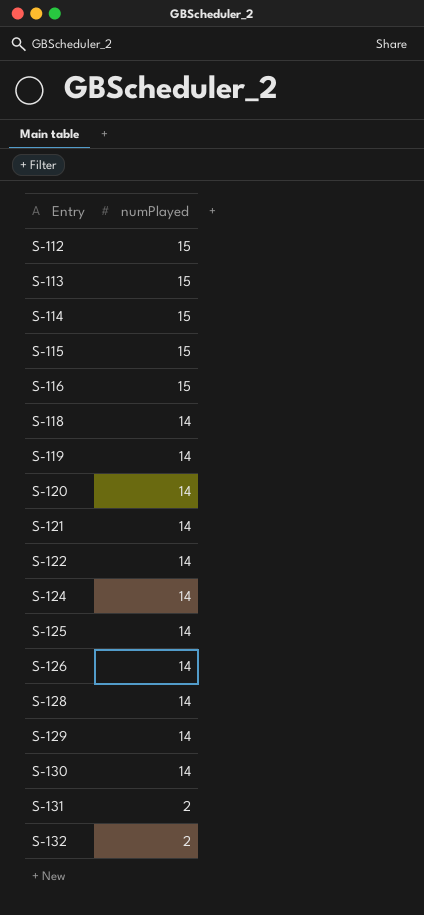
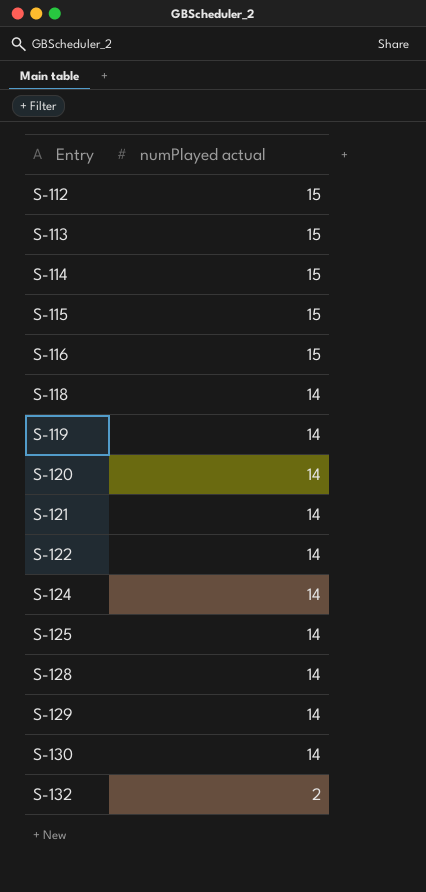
column name: numPlayed -> numPlayed actual
row S-126: 14 -> none
row S-131: 2 -> none

